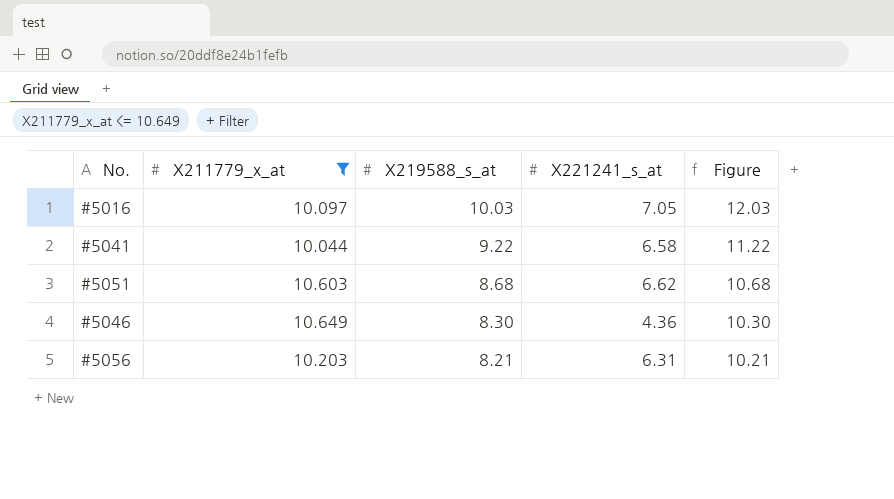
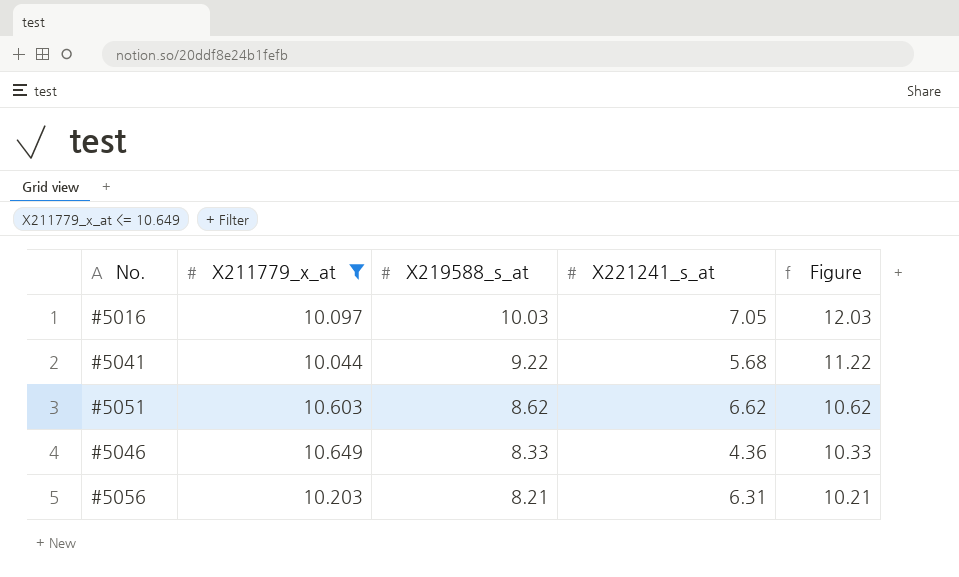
#5041 | X221241_s_at: 6.58 -> 5.68
#5051 | X219588_s_at: 8.68 -> 8.62
#5051 | Figure: 10.68 -> 10.62
#5046 | X219588_s_at: 8.30 -> 8.33
#5046 | Figure: 10.30 -> 10.33

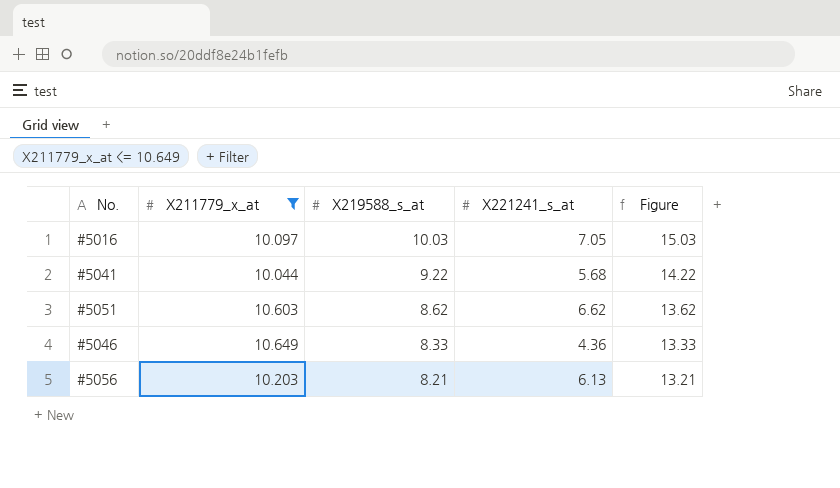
column Figure | formula: [X219588_s_at] + 2 -> [X219588_s_at] + 5
#5056 | X221241_s_at: 6.31 -> 6.13

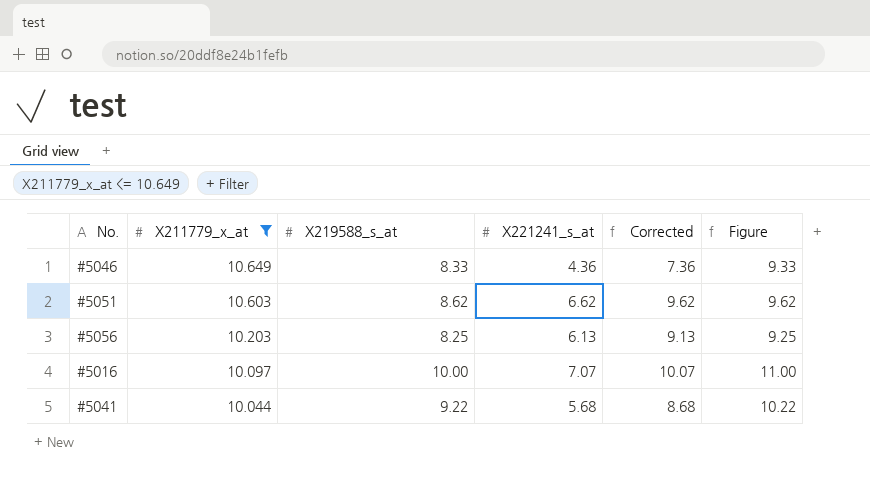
row order: X219588_s_at descending -> X211779_x_at descending
column Corrected | formula: none -> [X221241_s_at] + 3
column Figure | formula: [X219588_s_at] + 5 -> [X219588_s_at] + 1
#5056 | X219588_s_at: 8.21 -> 8.25
#5016 | X219588_s_at: 10.03 -> 10.00
#5016 | X221241_s_at: 7.05 -> 7.07

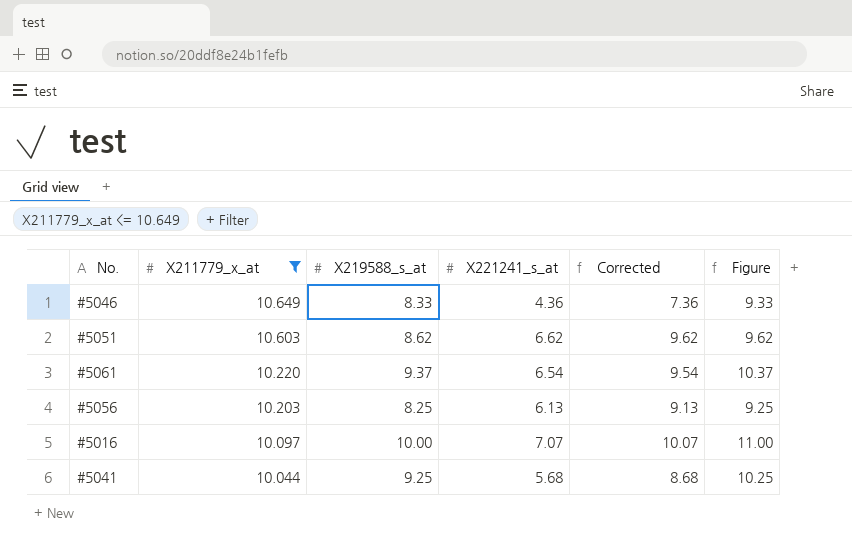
row #5061: none -> 10.220 | 9.37 | 6.54 | 9.54 | 10.37
#5041 | X219588_s_at: 9.22 -> 9.25
#5041 | Figure: 10.22 -> 10.25

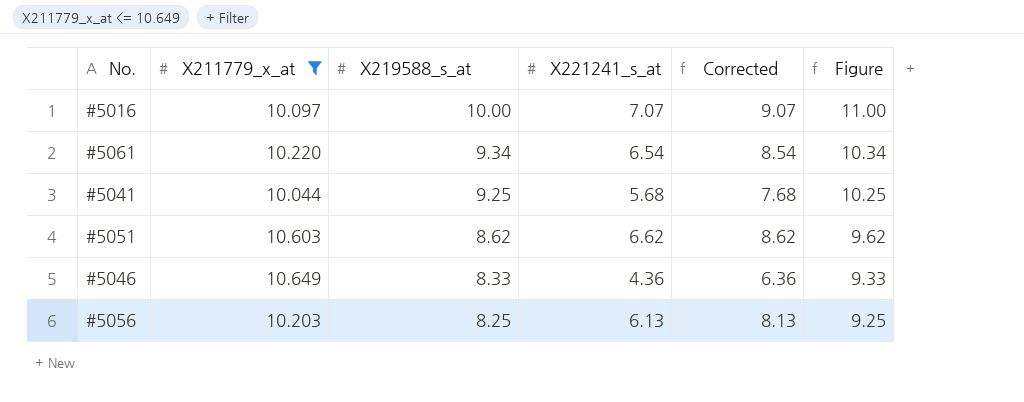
row order: X211779_x_at descending -> X219588_s_at descending
column Corrected | formula: [X221241_s_at] + 3 -> [X221241_s_at] + 2
#5061 | X219588_s_at: 9.37 -> 9.34
#5061 | Figure: 10.37 -> 10.34

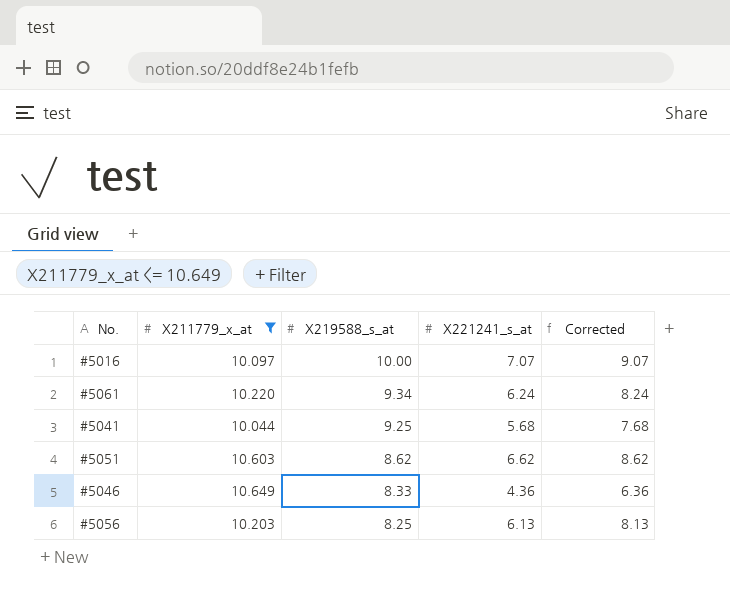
column Figure | formula: [X219588_s_at] + 1 -> none
#5061 | X221241_s_at: 6.54 -> 6.24
#5061 | Corrected: 8.54 -> 8.24

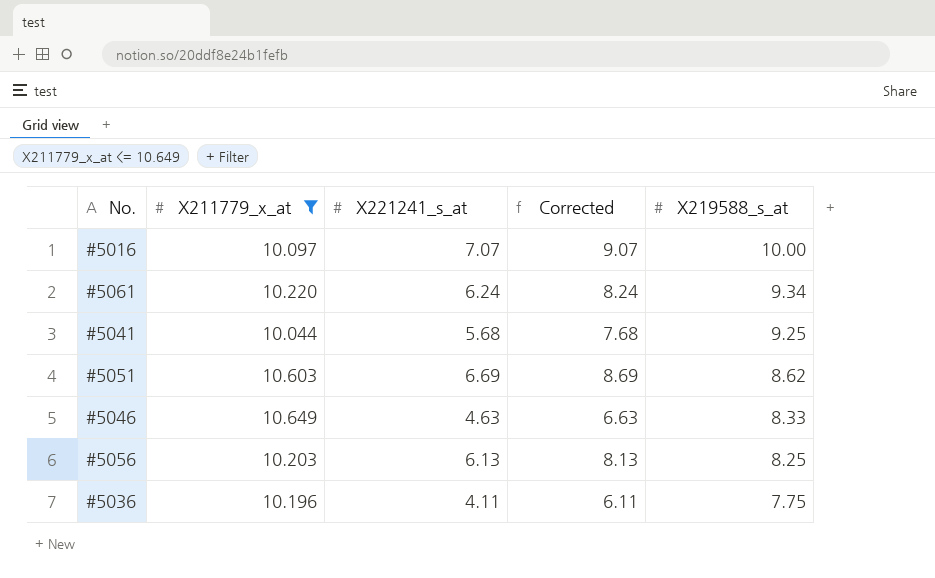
column X219588_s_at | position: 3 -> 5
#5051 | X221241_s_at: 6.62 -> 6.69
#5051 | Corrected: 8.62 -> 8.69
#5046 | X221241_s_at: 4.36 -> 4.63
#5046 | Corrected: 6.36 -> 6.63
row #5036: none -> 10.196 | 4.11 | 6.11 | 7.75

